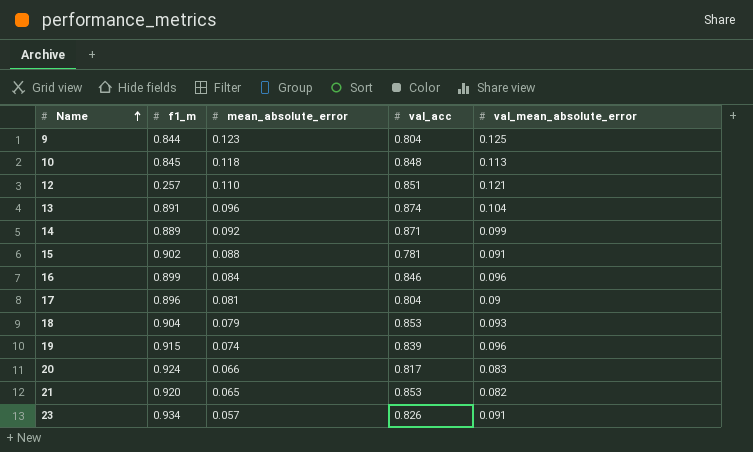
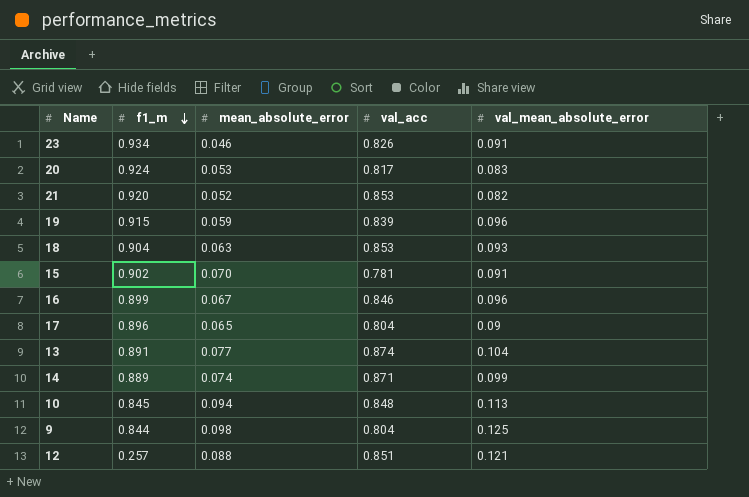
row order: Name ascending -> f1_m descending
23 | mean_absolute_error: 0.057 -> 0.046
20 | mean_absolute_error: 0.066 -> 0.053
21 | mean_absolute_error: 0.065 -> 0.052
19 | mean_absolute_error: 0.074 -> 0.059
18 | mean_absolute_error: 0.079 -> 0.063
15 | mean_absolute_error: 0.088 -> 0.070
16 | mean_absolute_error: 0.084 -> 0.067
17 | mean_absolute_error: 0.081 -> 0.065
13 | mean_absolute_error: 0.096 -> 0.077
14 | mean_absolute_error: 0.092 -> 0.074
10 | mean_absolute_error: 0.118 -> 0.094
9 | mean_absolute_error: 0.123 -> 0.098
12 | mean_absolute_error: 0.110 -> 0.088

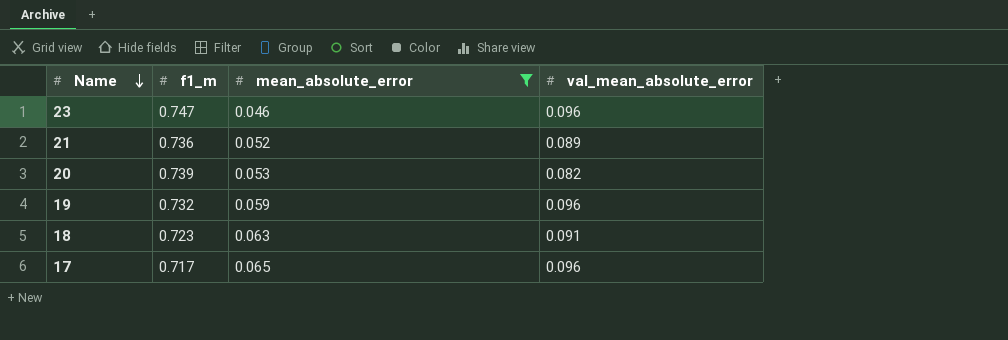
filter: none -> mean_absolute_error <= 0.065
row order: f1_m descending -> Name descending
column val_acc | position: 4 -> none
23 | f1_m: 0.934 -> 0.747
23 | val_mean_absolute_error: 0.091 -> 0.096
21 | f1_m: 0.920 -> 0.736
21 | val_mean_absolute_error: 0.082 -> 0.089
20 | f1_m: 0.924 -> 0.739
20 | val_mean_absolute_error: 0.083 -> 0.082
19 | f1_m: 0.915 -> 0.732
18 | f1_m: 0.904 -> 0.723
18 | val_mean_absolute_error: 0.093 -> 0.091
17 | f1_m: 0.896 -> 0.717
17 | val_mean_absolute_error: 0.09 -> 0.096

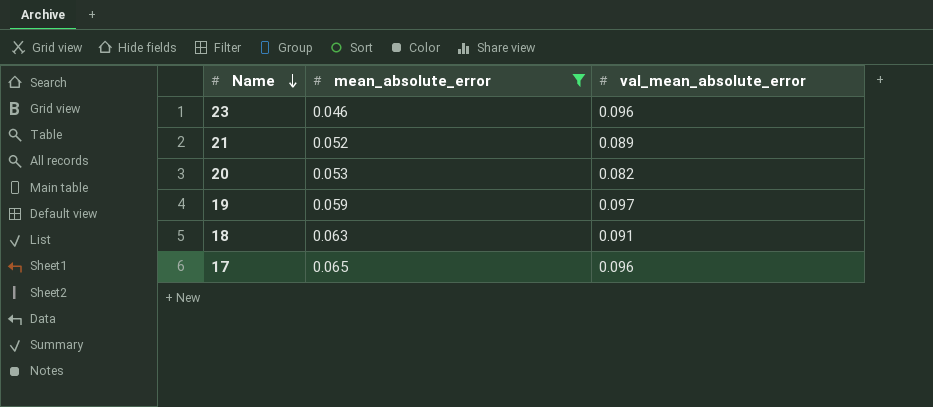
column f1_m | position: 2 -> none
19 | val_mean_absolute_error: 0.096 -> 0.097

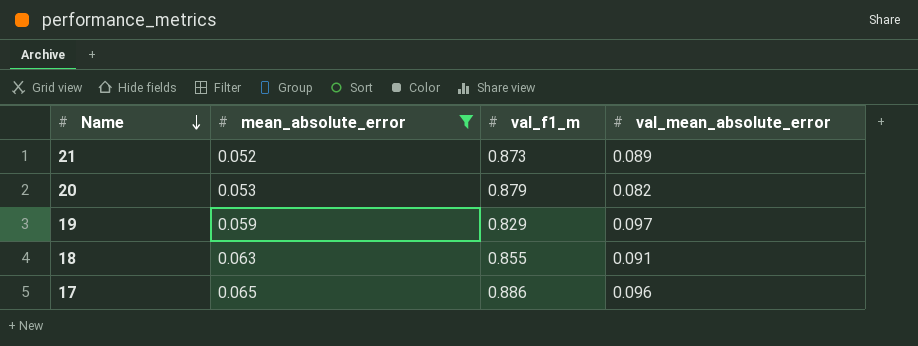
column val_f1_m | position: none -> 3
row 23: 0.046 | 0.096 -> none

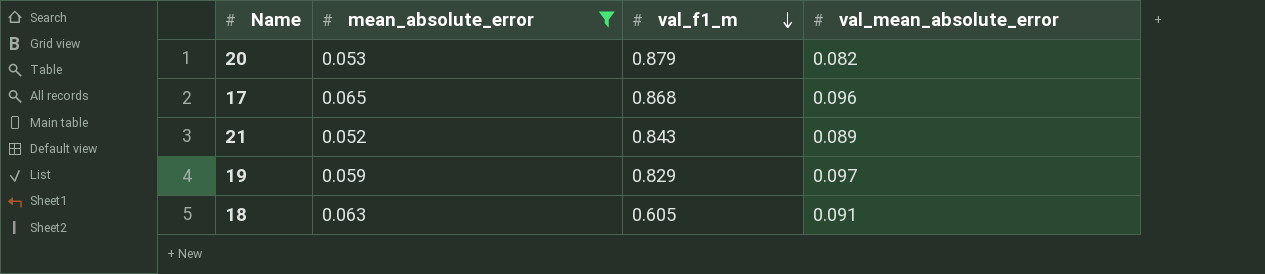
row order: Name descending -> val_f1_m descending
17 | val_f1_m: 0.886 -> 0.868
21 | val_f1_m: 0.873 -> 0.843
18 | val_f1_m: 0.855 -> 0.605

